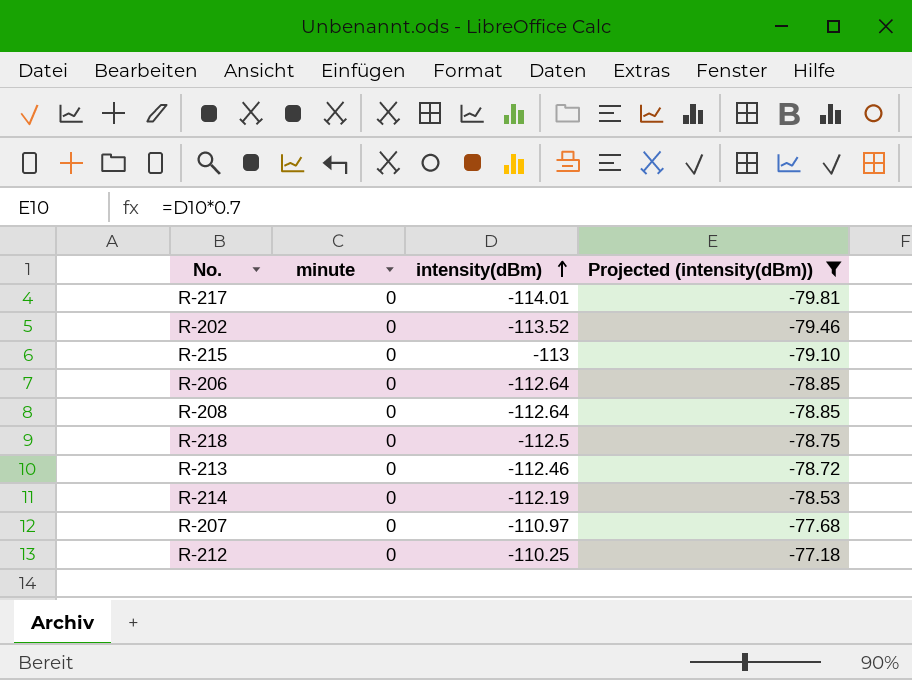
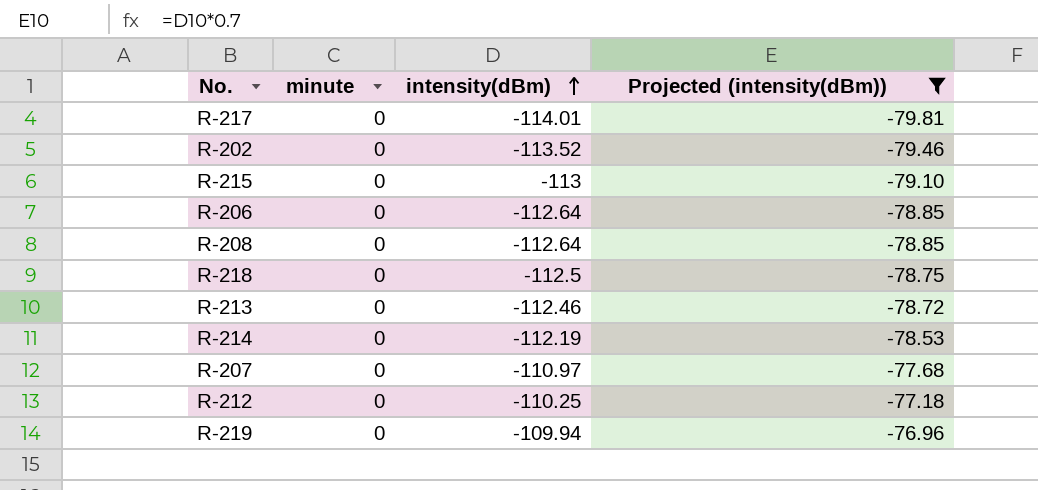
row R-219: none -> 0 | -109.94 | -76.96

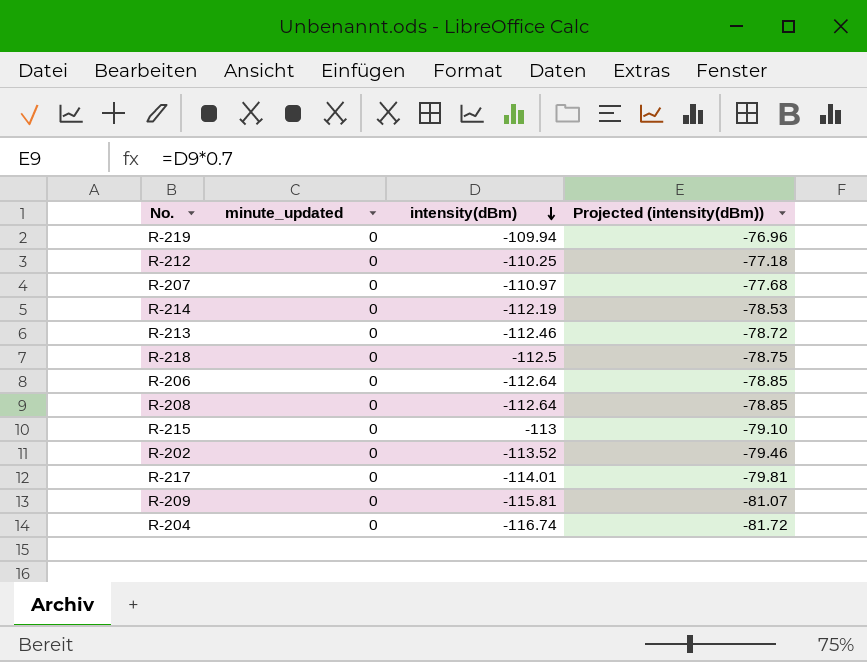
filter: Projected (intensity(dBm)) >= -79.81 -> none
row order: intensity(dBm) ascending -> intensity(dBm) descending
column name: minute -> minute_updated

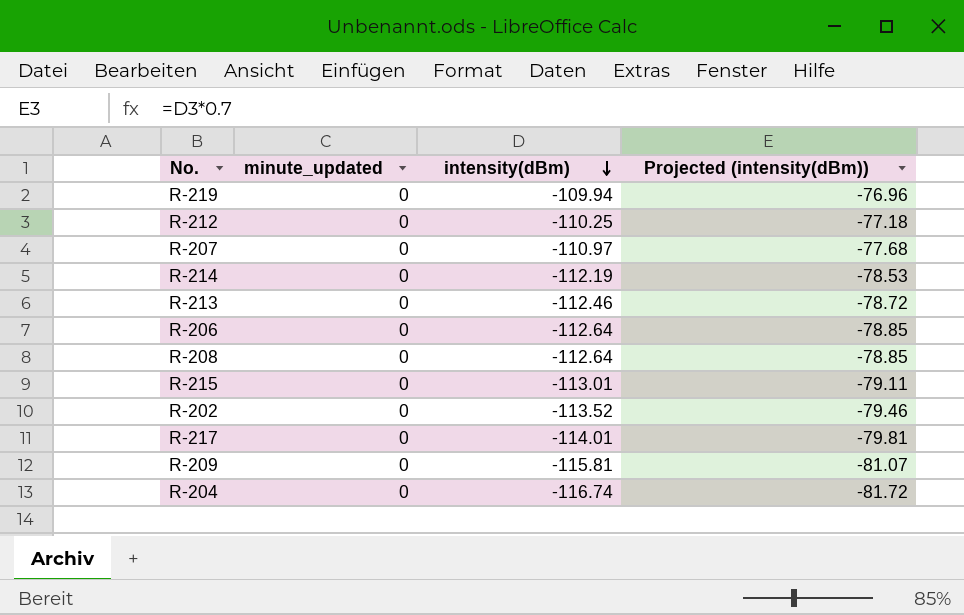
row R-218: 0 | -112.5 | -78.75 -> none
R-215 | intensity(dBm): -113 -> -113.01
R-215 | Projected (intensity(dBm)): -79.10 -> -79.11

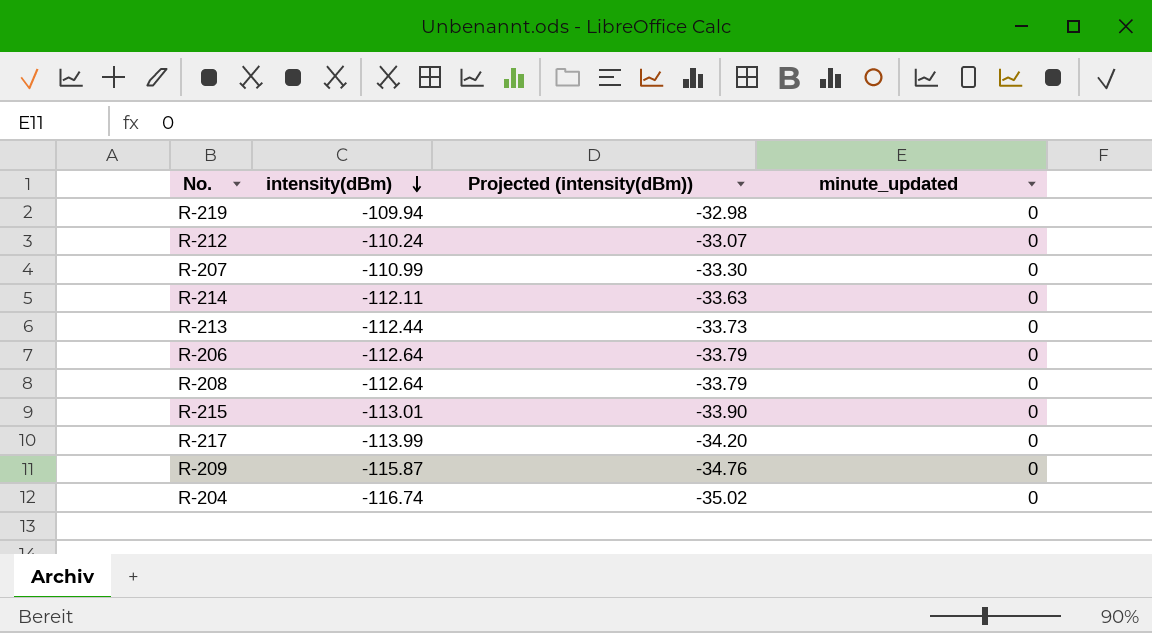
column Projected (intensity(dBm)) | formula: [intensity(dBm)] * 0.7 -> [intensity(dBm)] * 0.3
column minute_updated | position: 2 -> 4
row R-202: 0 | -113.52 | -79.46 -> none
R-212 | intensity(dBm): -110.25 -> -110.24
R-207 | intensity(dBm): -110.97 -> -110.99
R-214 | intensity(dBm): -112.19 -> -112.11
R-213 | intensity(dBm): -112.46 -> -112.44
R-217 | intensity(dBm): -114.01 -> -113.99
R-209 | intensity(dBm): -115.81 -> -115.87

